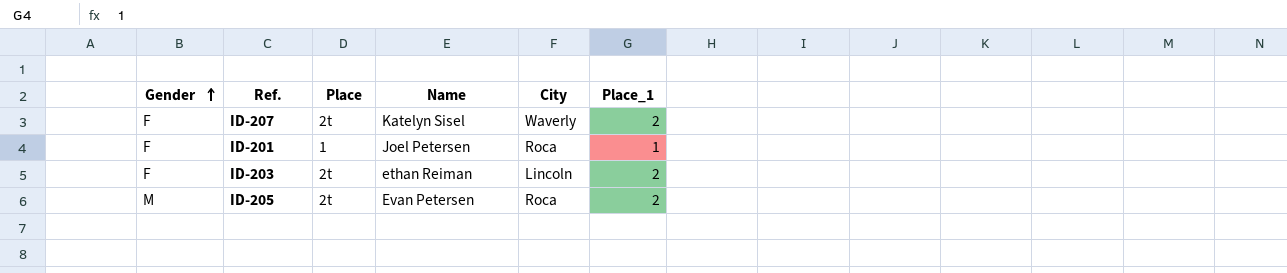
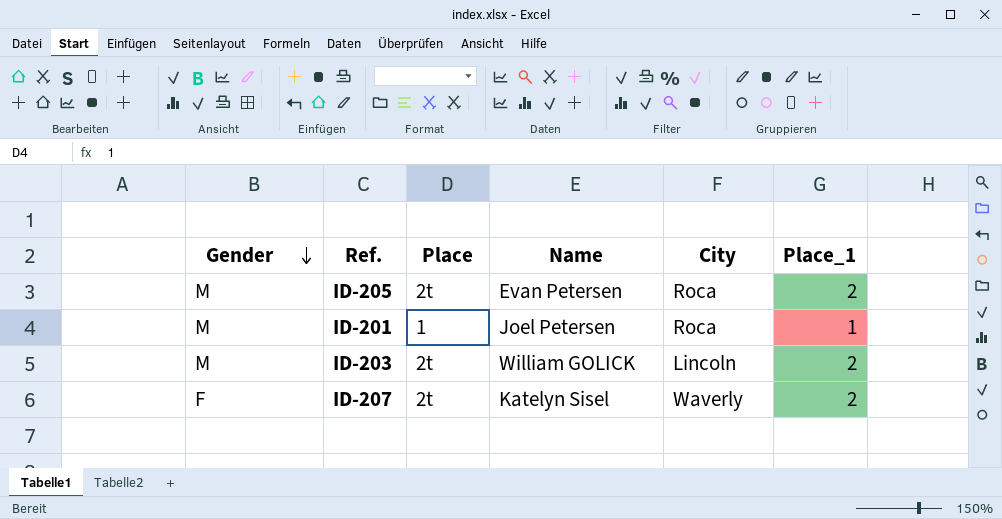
row order: Gender ascending -> Gender descending
ID-201 | Gender: F -> M
ID-203 | Gender: F -> M
ID-203 | Name: ethan Reiman -> William GOLICK

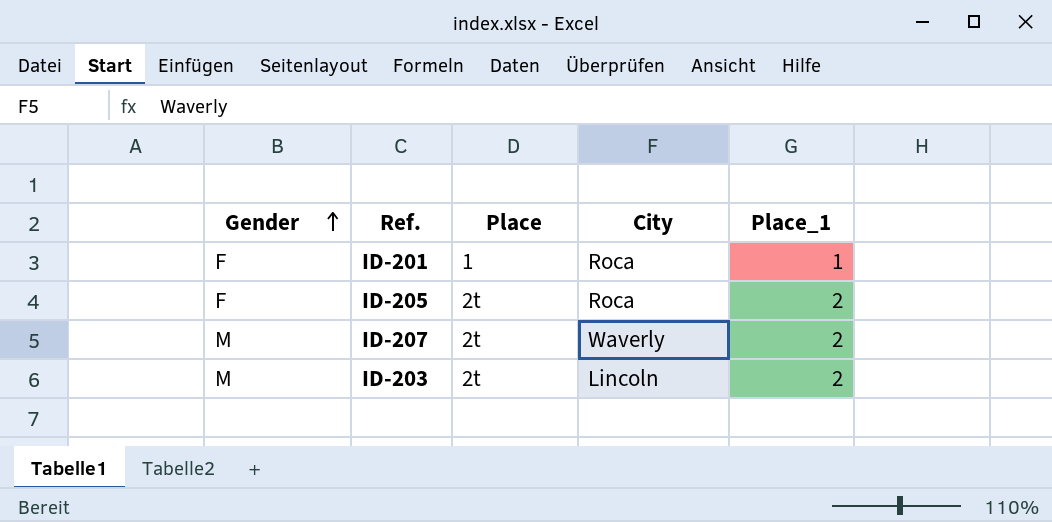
row order: Gender descending -> Gender ascending
column Name | position: 4 -> none
ID-201 | Gender: M -> F
ID-205 | Gender: M -> F
ID-207 | Gender: F -> M

